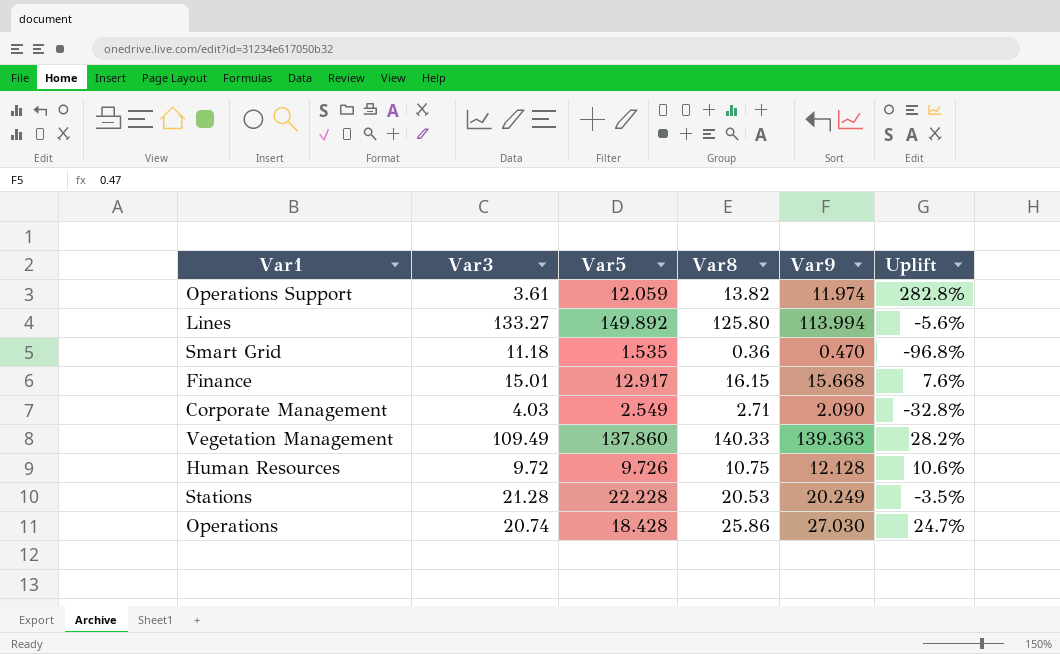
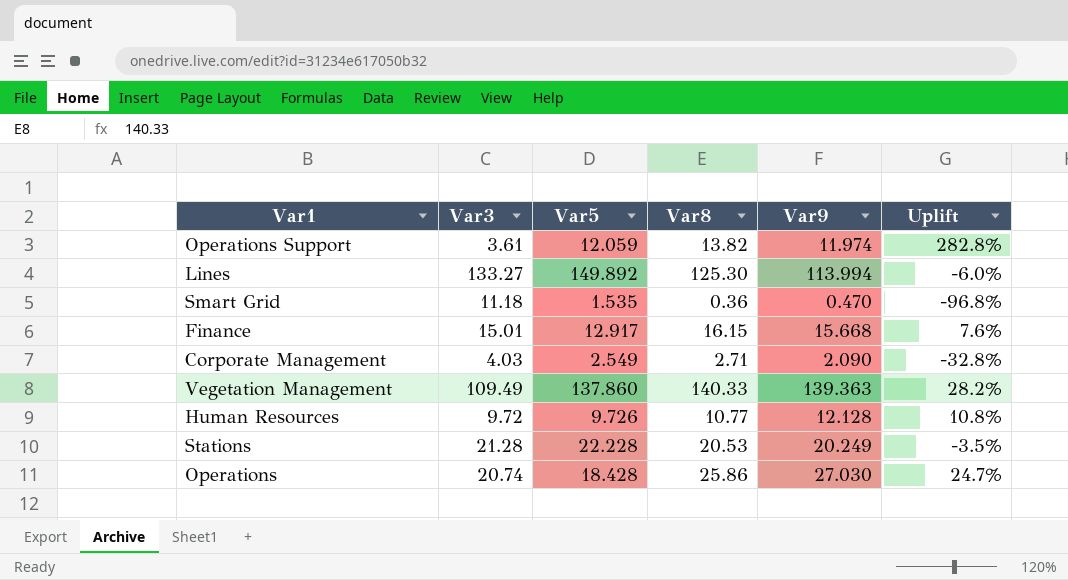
Lines | Var8: 125.80 -> 125.30
Lines | Uplift: -5.6% -> -6.0%
Human Resources | Var8: 10.75 -> 10.77
Human Resources | Uplift: 10.6% -> 10.8%

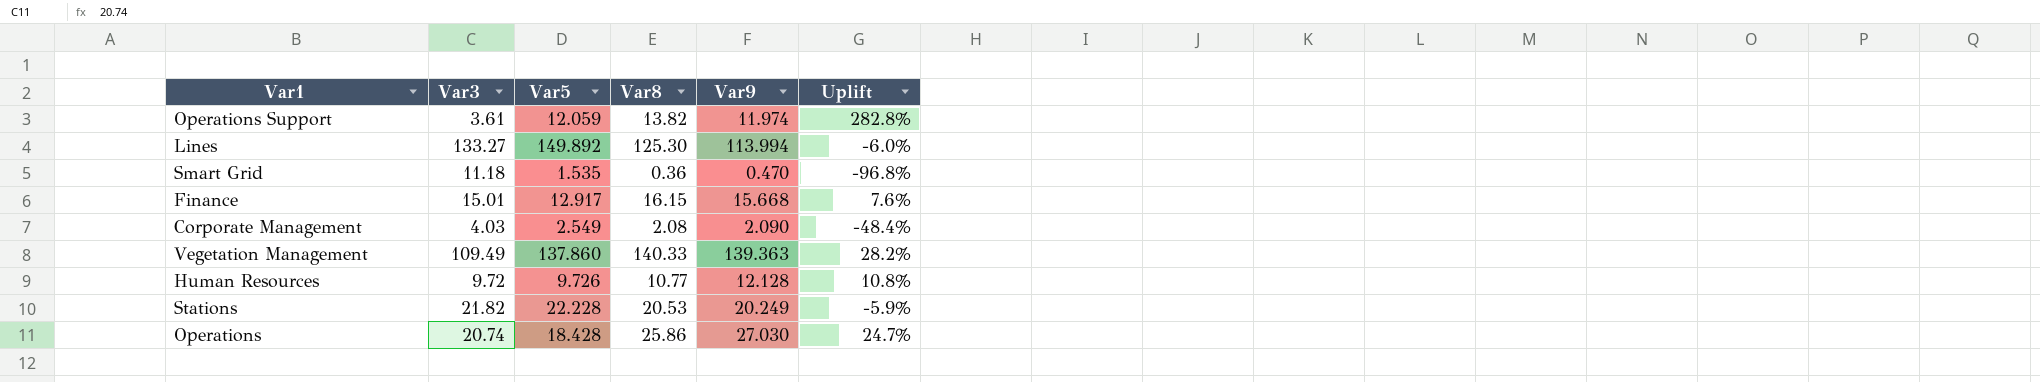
Corporate Management | Var8: 2.71 -> 2.08
Corporate Management | Uplift: -32.8% -> -48.4%
Stations | Var3: 21.28 -> 21.82
Stations | Uplift: -3.5% -> -5.9%

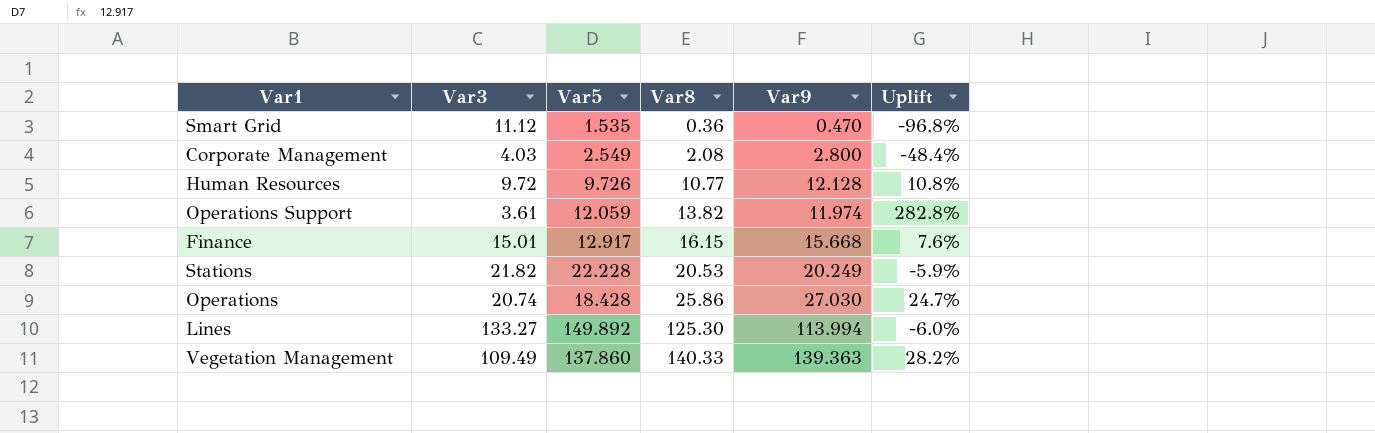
row order: none -> Var8 ascending
Smart Grid | Var3: 11.18 -> 11.12
Corporate Management | Var9: 2.090 -> 2.800

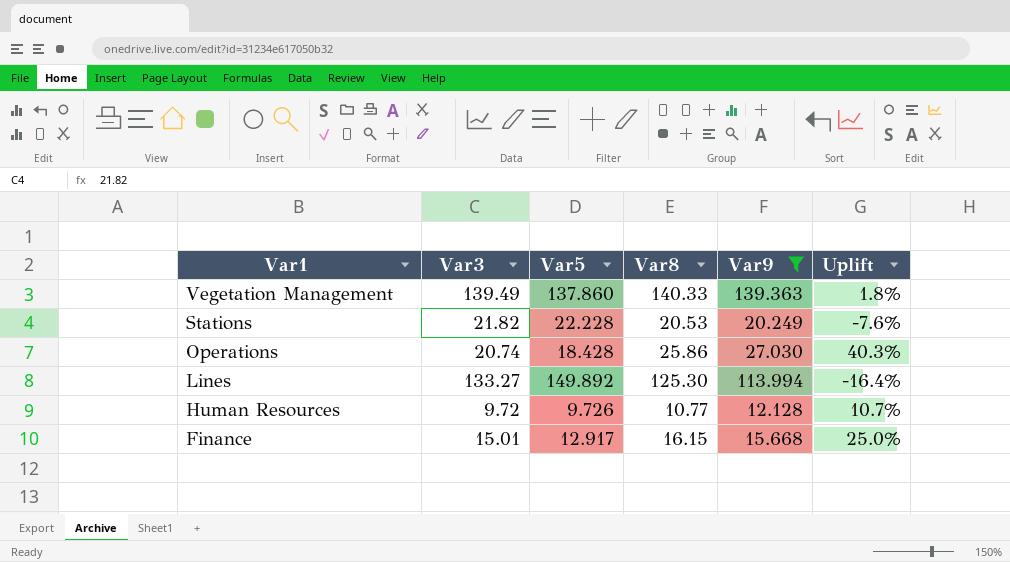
filter: none -> Var9 >= 12.128
row order: Var8 ascending -> Var1 descending
column Uplift | formula: ([Var8] - [Var3]) / [Var3] -> ([Var8] - [Var5]) / [Var5]
Vegetation Management | Var3: 109.49 -> 139.49

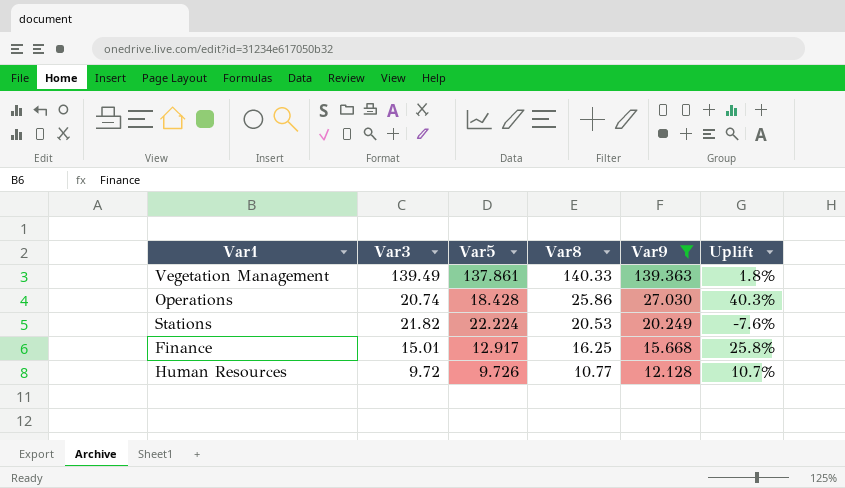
row order: Var1 descending -> Var8 descending
row Lines: 133.27 | 149.892 | 125.30 | 113.994 | -16.4% -> none
Vegetation Management | Var5: 137.860 -> 137.861
Stations | Var5: 22.228 -> 22.224
Finance | Var8: 16.15 -> 16.25
Finance | Uplift: 25.0% -> 25.8%

